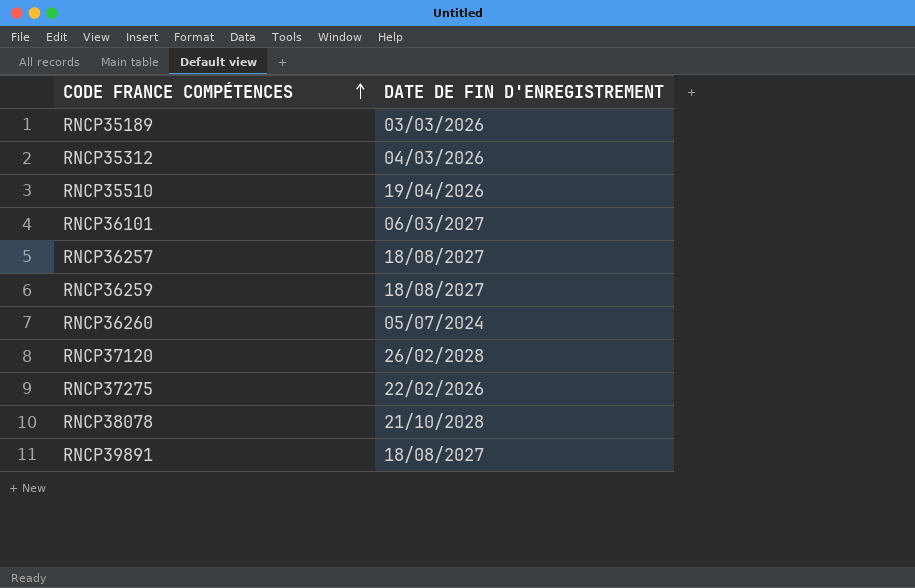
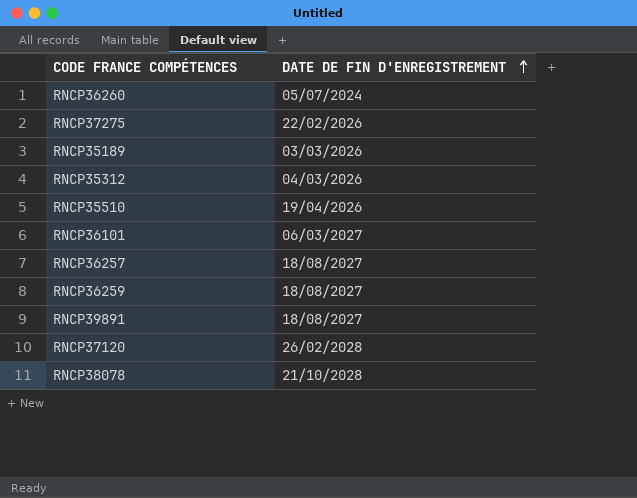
row order: CODE FRANCE COMPÉTENCES ascending -> DATE DE FIN D'ENREGISTREMENT ascending

